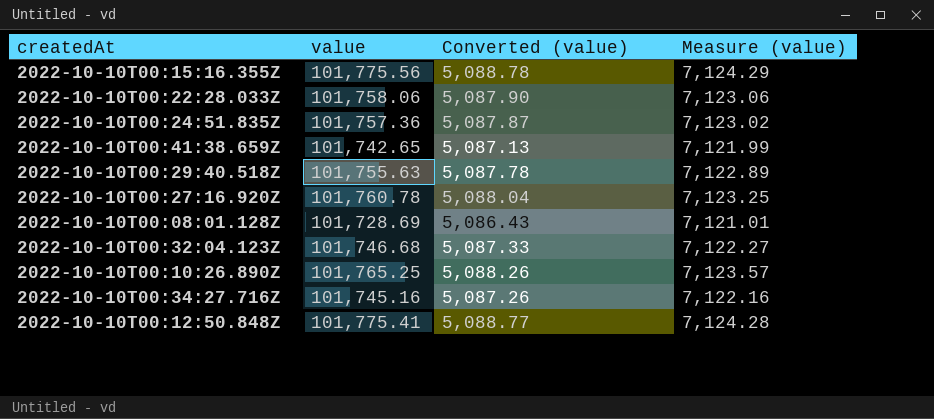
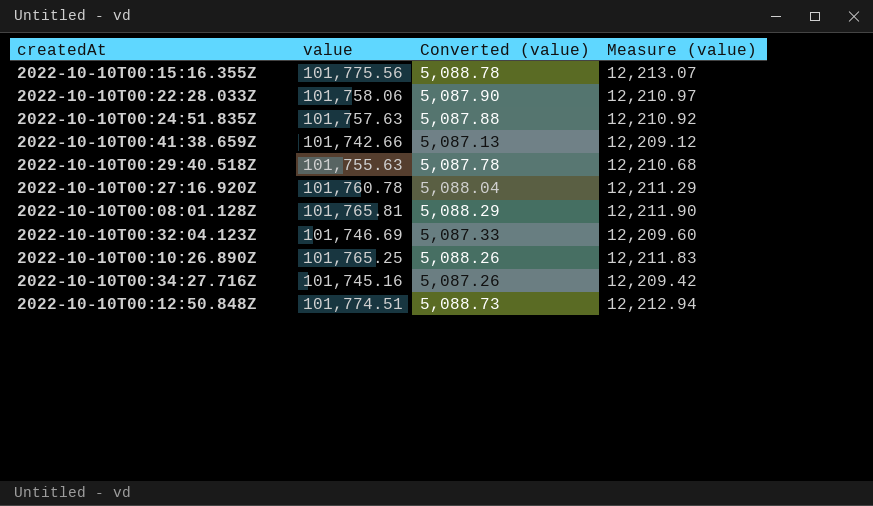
column Measure (value) | formula: [value] * 0.07 -> [value] * 0.12
2022-10-10T00:24:51.835Z | value: 101,757.36 -> 101,757.63
2022-10-10T00:24:51.835Z | Converted (value): 5,087.87 -> 5,087.88
2022-10-10T00:41:38.659Z | value: 101,742.65 -> 101,742.66
2022-10-10T00:08:01.128Z | value: 101,728.69 -> 101,765.81
2022-10-10T00:08:01.128Z | Converted (value): 5,086.43 -> 5,088.29
2022-10-10T00:32:04.123Z | value: 101,746.68 -> 101,746.69
2022-10-10T00:12:50.848Z | value: 101,775.41 -> 101,774.51
2022-10-10T00:12:50.848Z | Converted (value): 5,088.77 -> 5,088.73

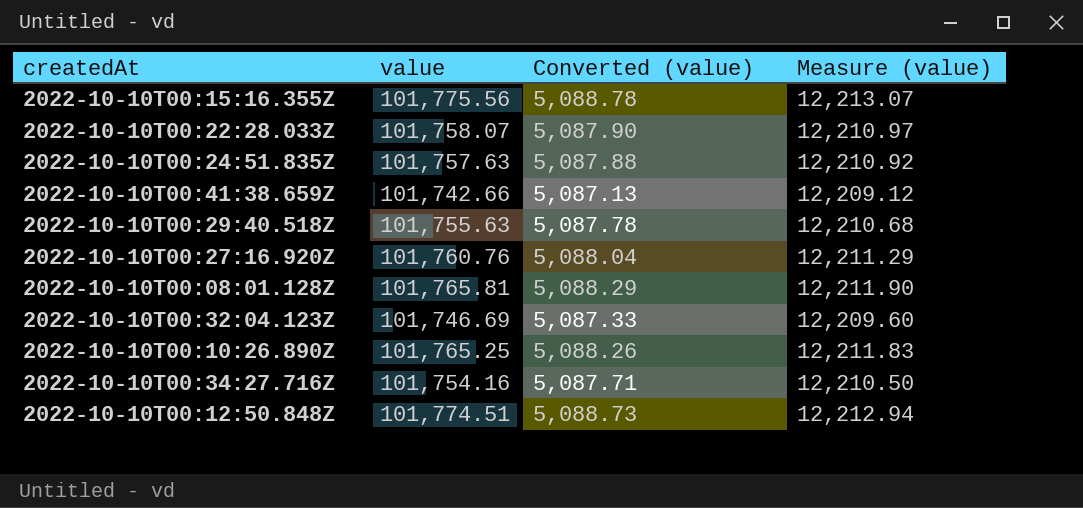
2022-10-10T00:22:28.033Z | value: 101,758.06 -> 101,758.07
2022-10-10T00:27:16.920Z | value: 101,760.78 -> 101,760.76
2022-10-10T00:34:27.716Z | value: 101,745.16 -> 101,754.16
2022-10-10T00:34:27.716Z | Converted (value): 5,087.26 -> 5,087.71
2022-10-10T00:34:27.716Z | Measure (value): 12,209.42 -> 12,210.50

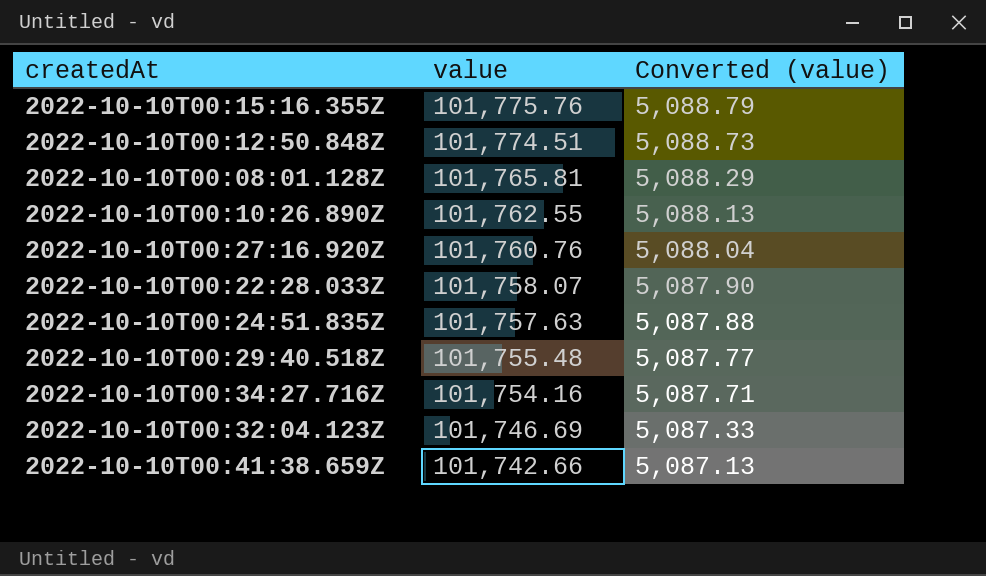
row order: none -> value descending
column Measure (value) | formula: [value] * 0.12 -> none
2022-10-10T00:15:16.355Z | value: 101,775.56 -> 101,775.76
2022-10-10T00:15:16.355Z | Converted (value): 5,088.78 -> 5,088.79
2022-10-10T00:10:26.890Z | value: 101,765.25 -> 101,762.55
2022-10-10T00:10:26.890Z | Converted (value): 5,088.26 -> 5,088.13
2022-10-10T00:29:40.518Z | value: 101,755.63 -> 101,755.48
2022-10-10T00:29:40.518Z | Converted (value): 5,087.78 -> 5,087.77

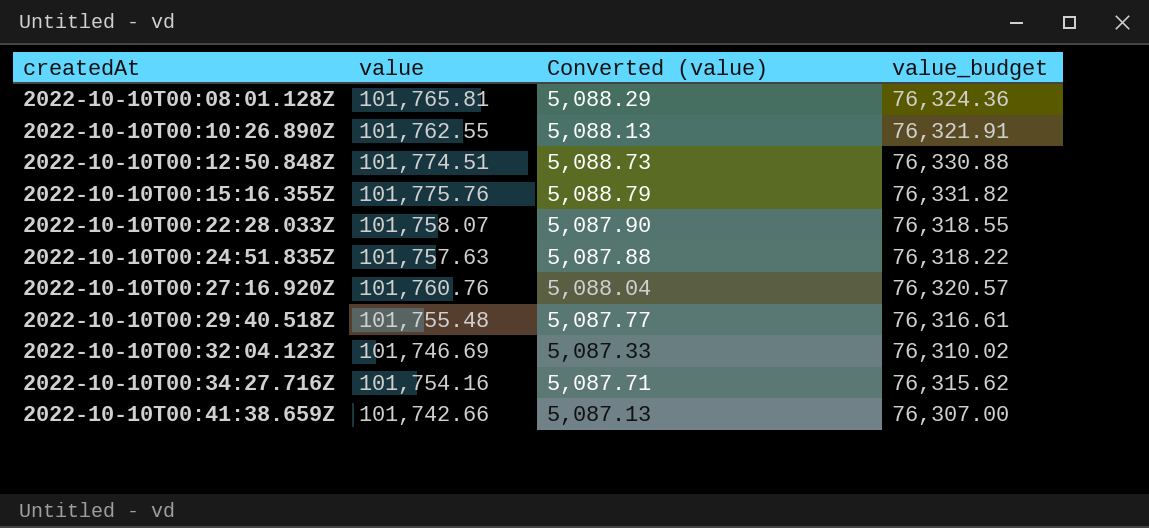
row order: value descending -> createdAt ascending
column value_budget | formula: none -> [value] * 0.75

